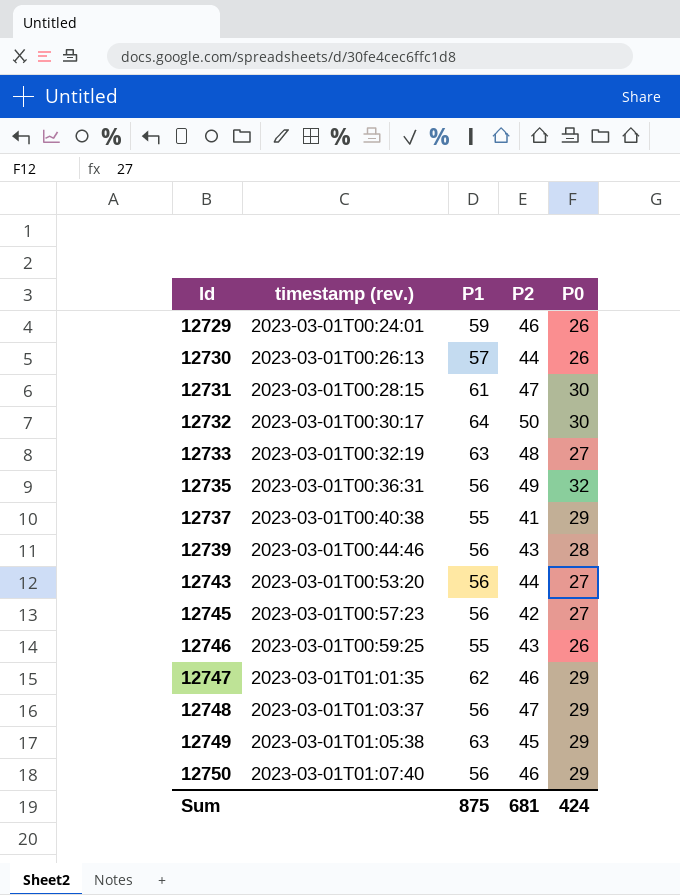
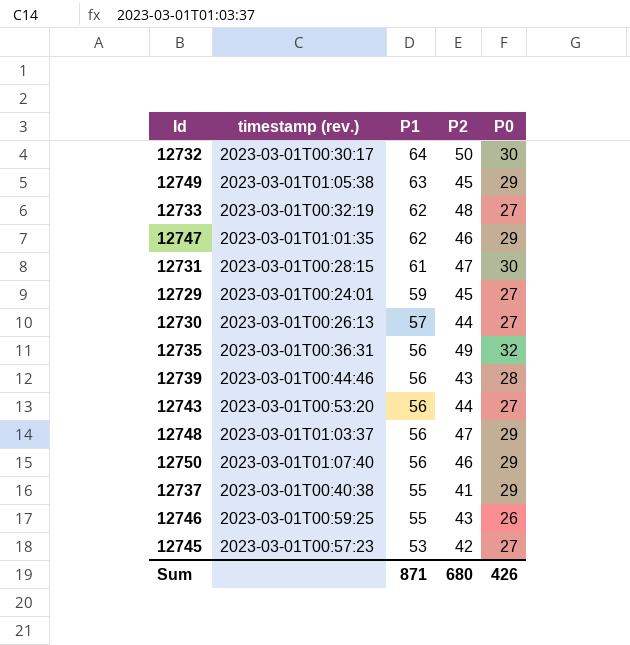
row order: Id ascending -> P1 descending
12733 | P1: 63 -> 62
12729 | P2: 46 -> 45
12729 | P0: 26 -> 27
12730 | P0: 26 -> 27
12745 | P1: 56 -> 53
Sum | P1: 875 -> 871
Sum | P2: 681 -> 680
Sum | P0: 424 -> 426

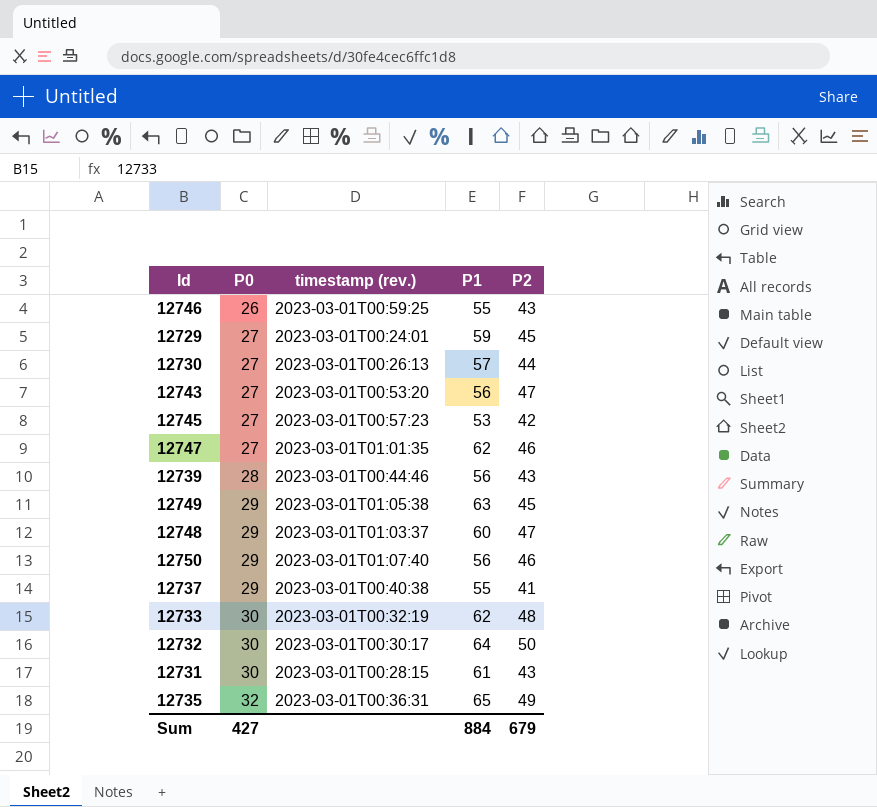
row order: P1 descending -> P0 ascending
column P0 | position: 5 -> 2
12743 | P2: 44 -> 47
12747 | P0: 29 -> 27
12748 | P1: 56 -> 60
12733 | P0: 27 -> 30
12731 | P2: 47 -> 43
12735 | P1: 56 -> 65
Sum | P0: 426 -> 427
Sum | P1: 871 -> 884
Sum | P2: 680 -> 679

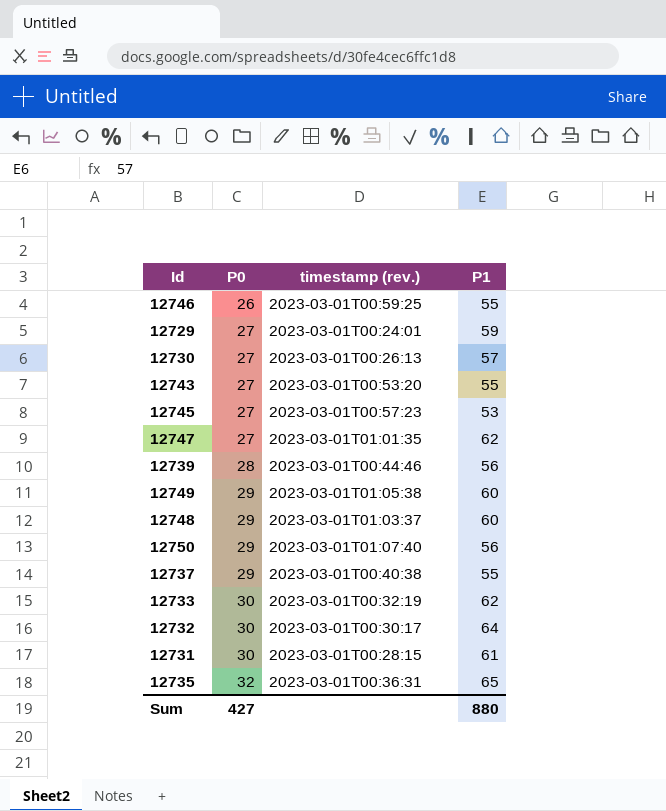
column P2 | position: 5 -> none
12743 | P1: 56 -> 55
12749 | P1: 63 -> 60
Sum | P1: 884 -> 880

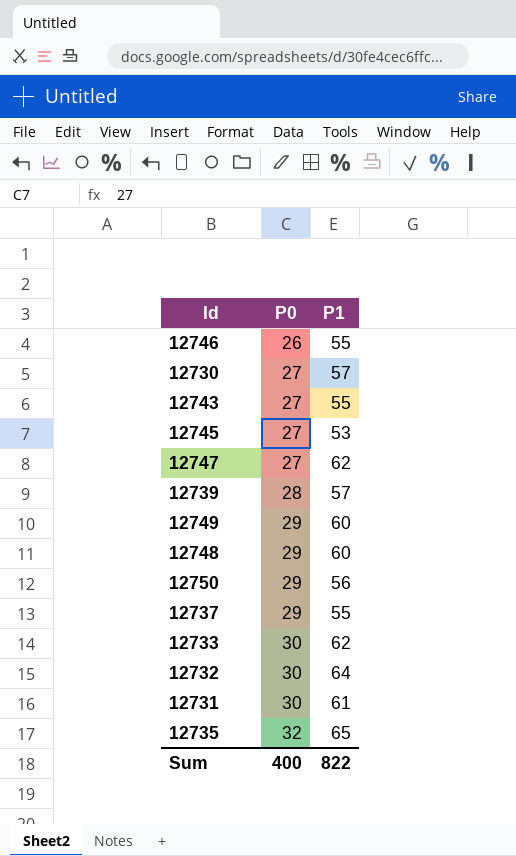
column timestamp (rev.) | position: 3 -> none
row 12729: 27 | 2023-03-01T00:24:01 | 59 -> none
12739 | P1: 56 -> 57
Sum | P0: 427 -> 400
Sum | P1: 880 -> 822

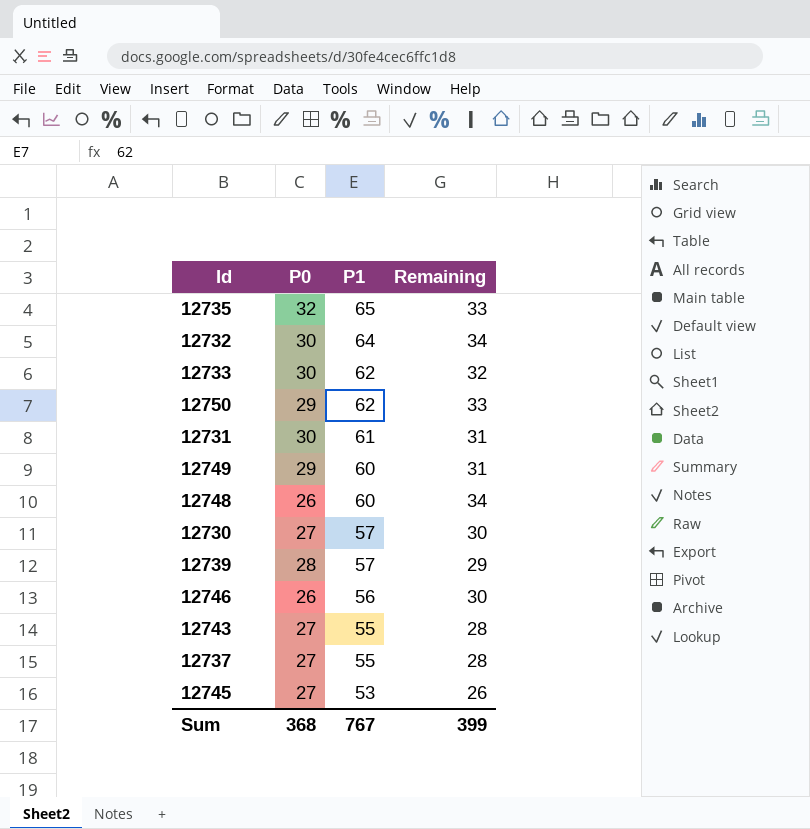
row order: P0 ascending -> P1 descending
column Remaining | formula: none -> [P1] - [P0]
row 12747: 27 | 62 -> none
12750 | P1: 56 -> 62
12748 | P0: 29 -> 26
12746 | P1: 55 -> 56
12737 | P0: 29 -> 27
Sum | P0: 400 -> 368
Sum | P1: 822 -> 767

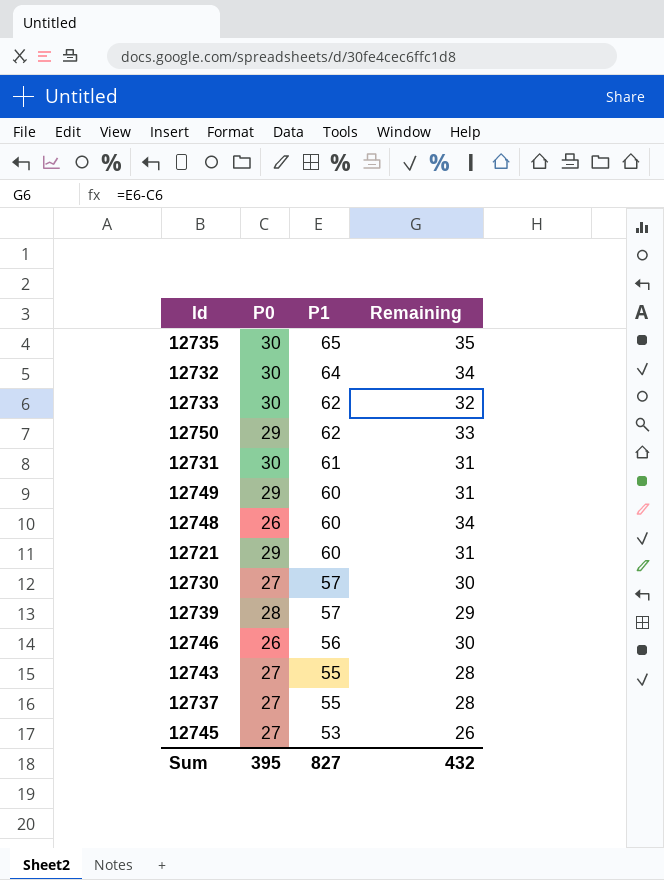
12735 | P0: 32 -> 30
12735 | Remaining: 33 -> 35
row 12721: none -> 29 | 60 | 31
Sum | P0: 368 -> 395
Sum | P1: 767 -> 827
Sum | Remaining: 399 -> 432

